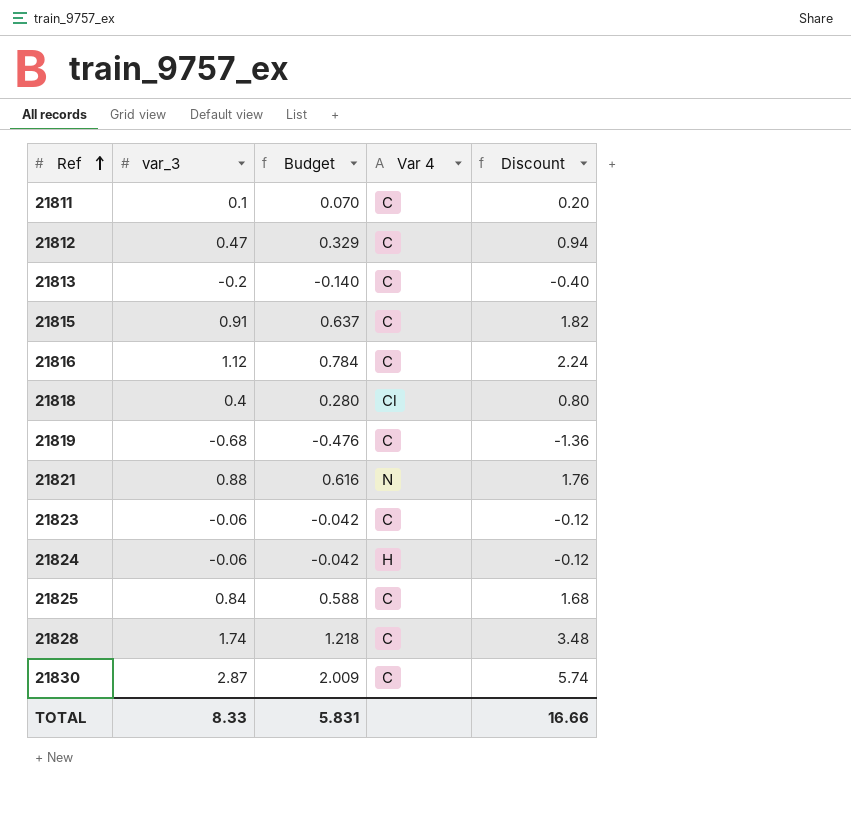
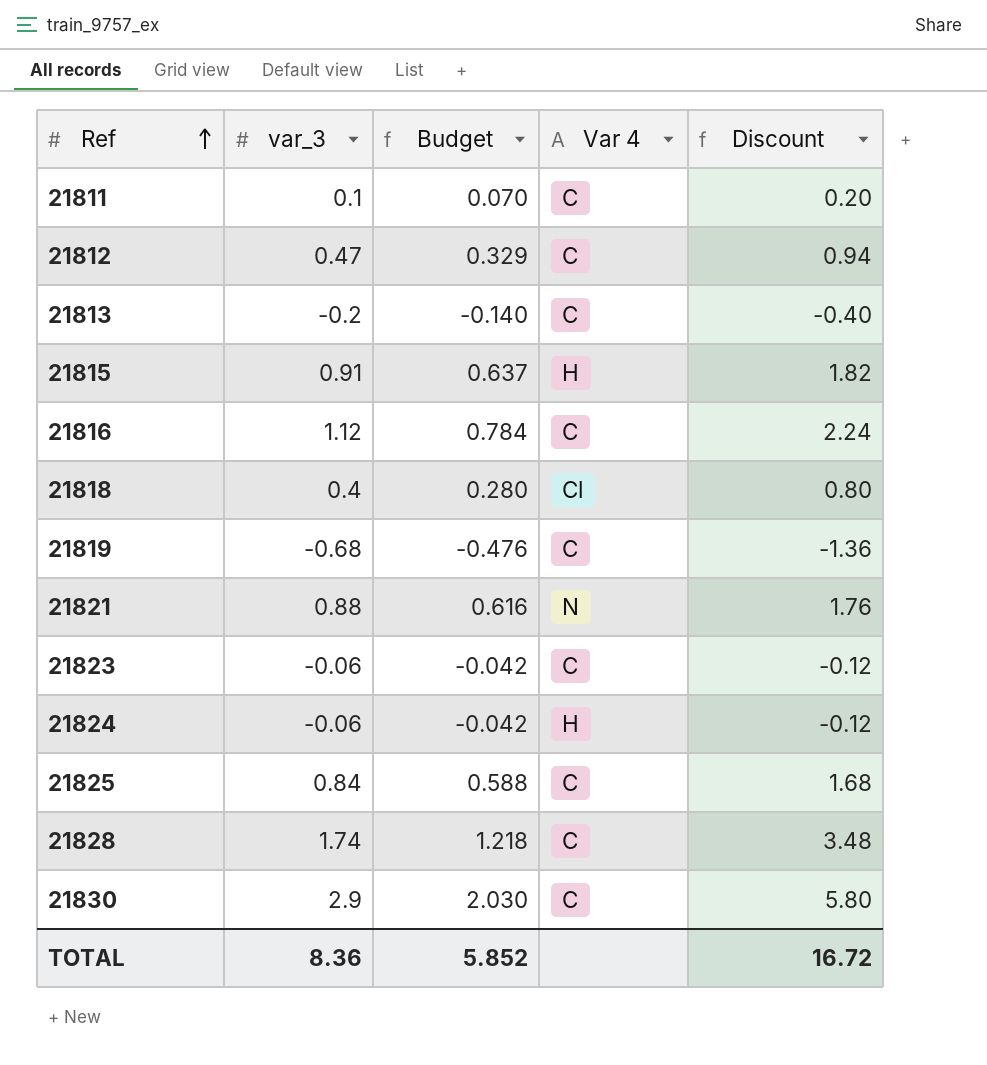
21815 | Var 4: C -> H
21830 | var_3: 2.87 -> 2.9
21830 | Budget: 2.009 -> 2.030
21830 | Discount: 5.74 -> 5.80
TOTAL | var_3: 8.33 -> 8.36
TOTAL | Budget: 5.831 -> 5.852
TOTAL | Discount: 16.66 -> 16.72

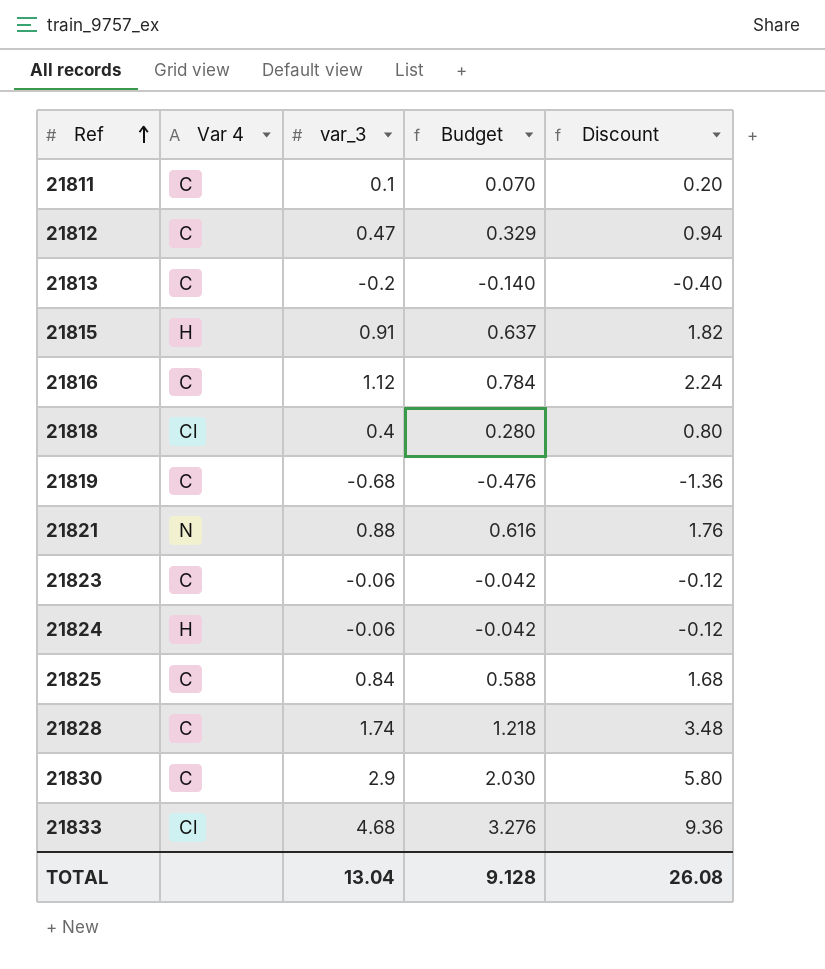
column Var 4 | position: 4 -> 2
row 21833: none -> Cl | 4.68 | 3.276 | 9.36
TOTAL | var_3: 8.36 -> 13.04
TOTAL | Budget: 5.852 -> 9.128
TOTAL | Discount: 16.72 -> 26.08

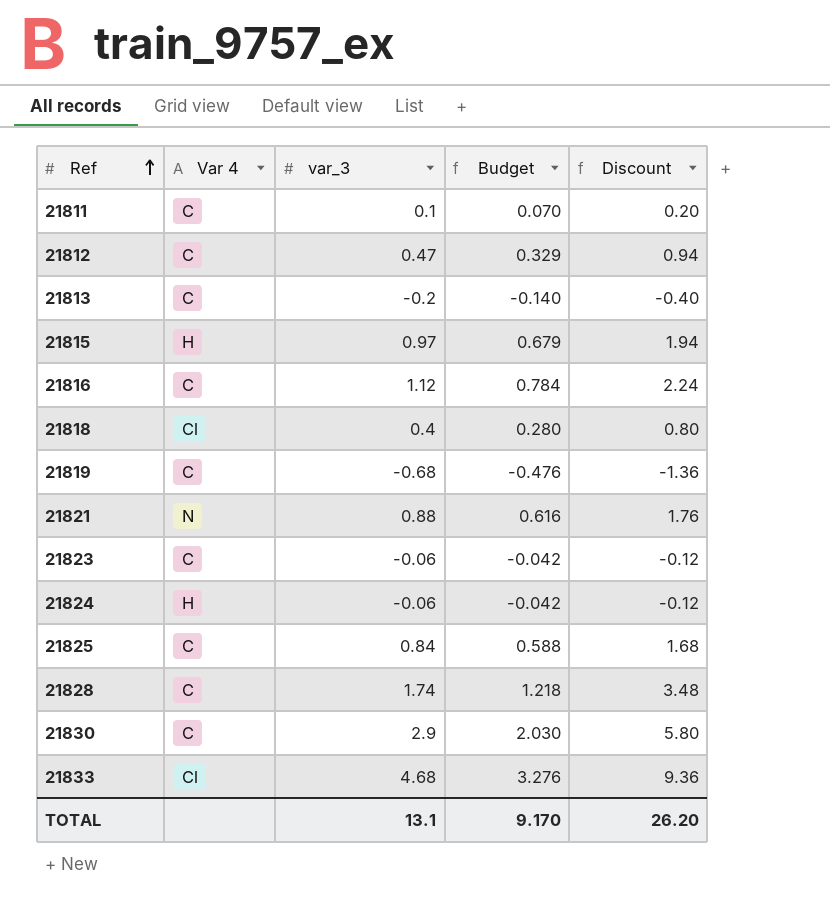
21815 | var_3: 0.91 -> 0.97
21815 | Budget: 0.637 -> 0.679
21815 | Discount: 1.82 -> 1.94
TOTAL | var_3: 13.04 -> 13.1
TOTAL | Budget: 9.128 -> 9.170
TOTAL | Discount: 26.08 -> 26.20

